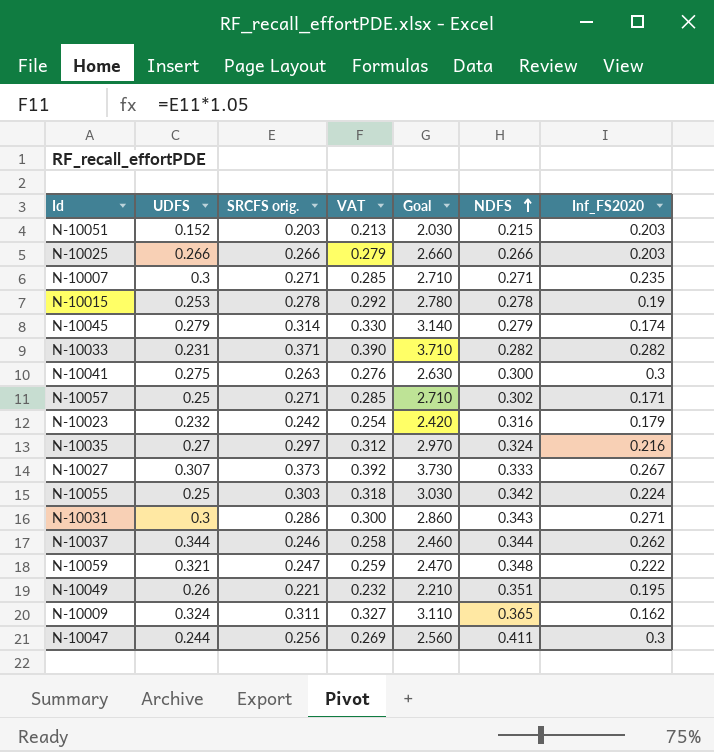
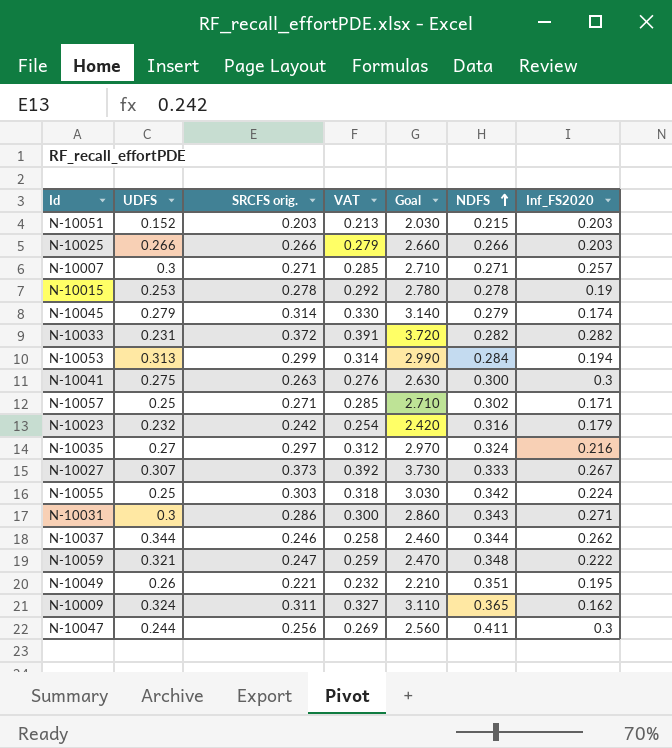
N-10007 | Inf_FS2020: 0.235 -> 0.257
N-10033 | SRCFS orig.: 0.371 -> 0.372
N-10033 | VAT: 0.390 -> 0.391
N-10033 | Goal: 3.710 -> 3.720
row N-10053: none -> 0.313 | 0.299 | 0.314 | 2.990 | 0.284 | 0.194

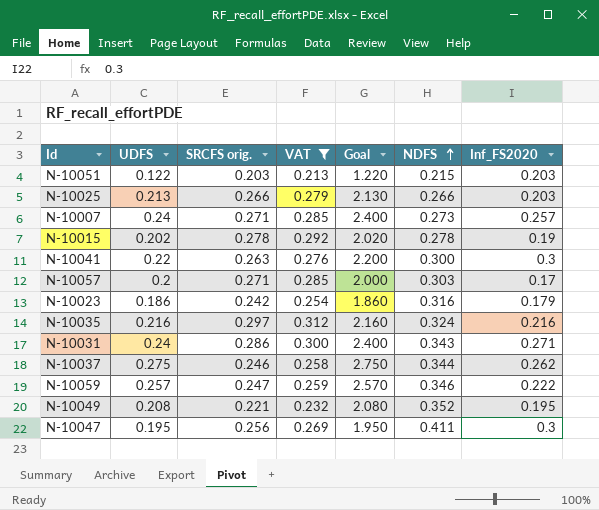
filter: none -> VAT <= 0.312
column Goal | formula: [SRCFS orig.] * 10 -> [UDFS] * 10
N-10051 | UDFS: 0.152 -> 0.122
N-10025 | UDFS: 0.266 -> 0.213
N-10007 | UDFS: 0.3 -> 0.24
N-10007 | NDFS: 0.271 -> 0.273
N-10015 | UDFS: 0.253 -> 0.202
N-10041 | UDFS: 0.275 -> 0.22
N-10057 | UDFS: 0.25 -> 0.2
N-10057 | NDFS: 0.302 -> 0.303
N-10057 | Inf_FS2020: 0.171 -> 0.17
N-10023 | UDFS: 0.232 -> 0.186
N-10035 | UDFS: 0.27 -> 0.216
N-10031 | UDFS: 0.3 -> 0.24
N-10037 | UDFS: 0.344 -> 0.275
N-10059 | UDFS: 0.321 -> 0.257
N-10059 | NDFS: 0.348 -> 0.346
N-10049 | UDFS: 0.26 -> 0.208
N-10049 | NDFS: 0.351 -> 0.352
N-10047 | UDFS: 0.244 -> 0.195

